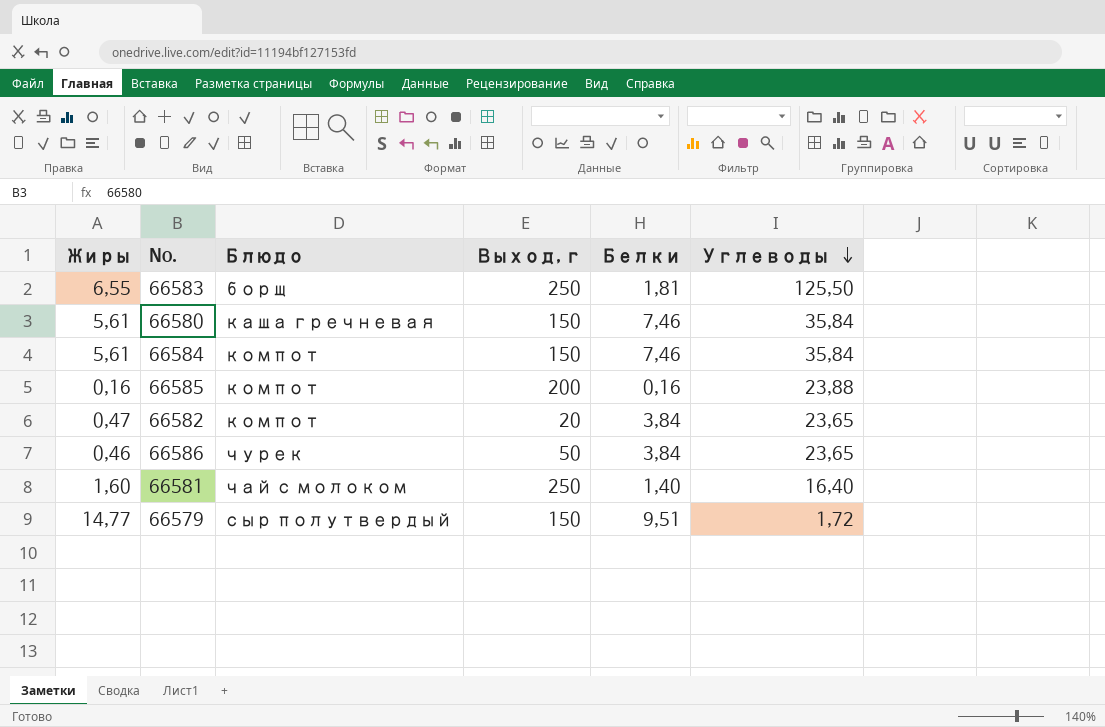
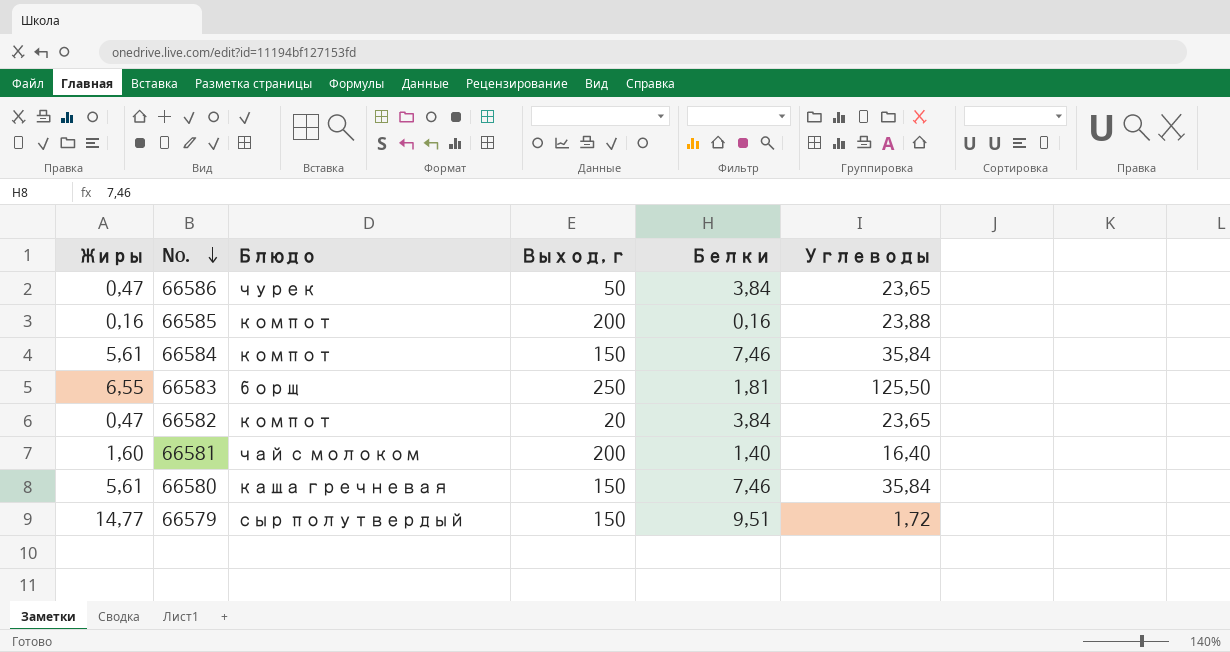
row order: Углеводы descending -> No. descending
66586 | Жиры: 0,46 -> 0,47
66581 | Выход, г: 250 -> 200

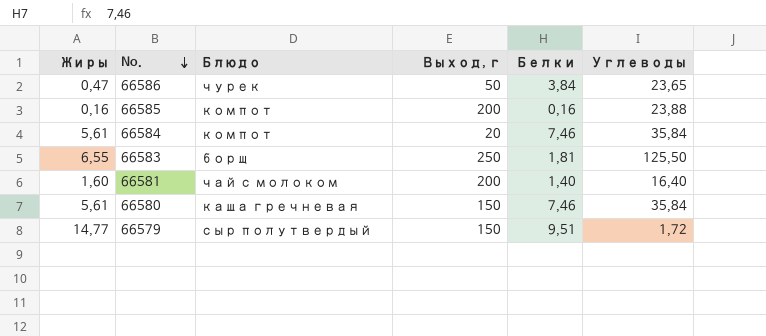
row 66582: 0,47 | компот | 20 | 3,84 | 23,65 -> none
66584 | Выход, г: 150 -> 20

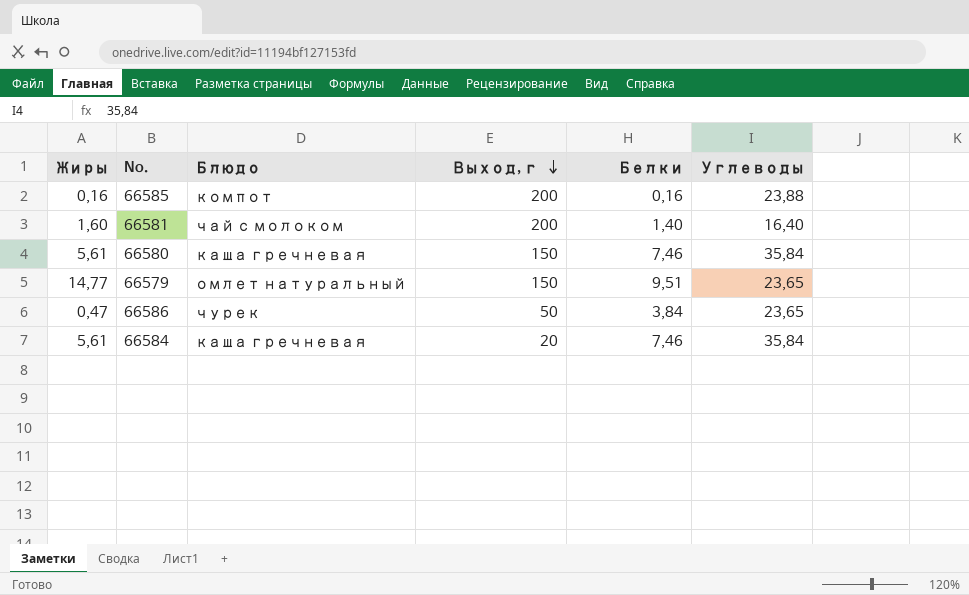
row order: No. descending -> Выход, г descending
row 66583: 6,55 | борщ | 250 | 1,81 | 125,50 -> none
66579 | Блюдо: сыр полутвердый -> омлет натуральный
66579 | Углеводы: 1,72 -> 23,65
66584 | Блюдо: компот -> каша гречневая

